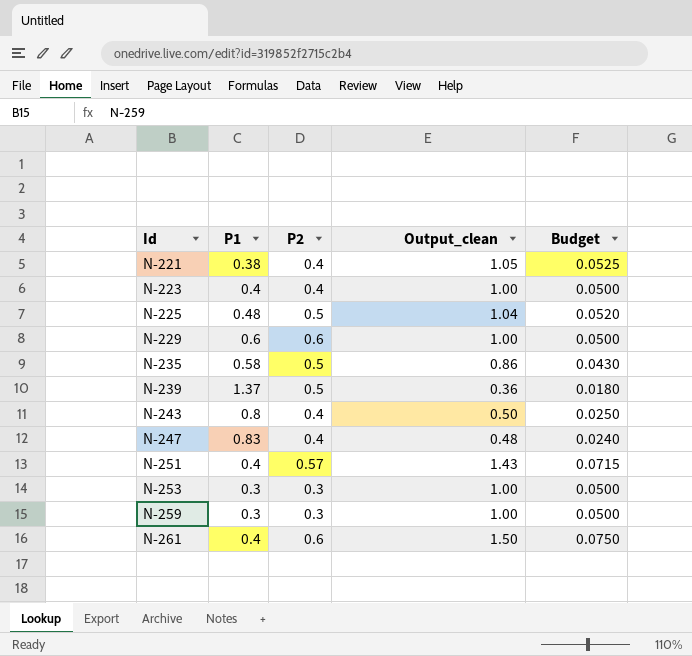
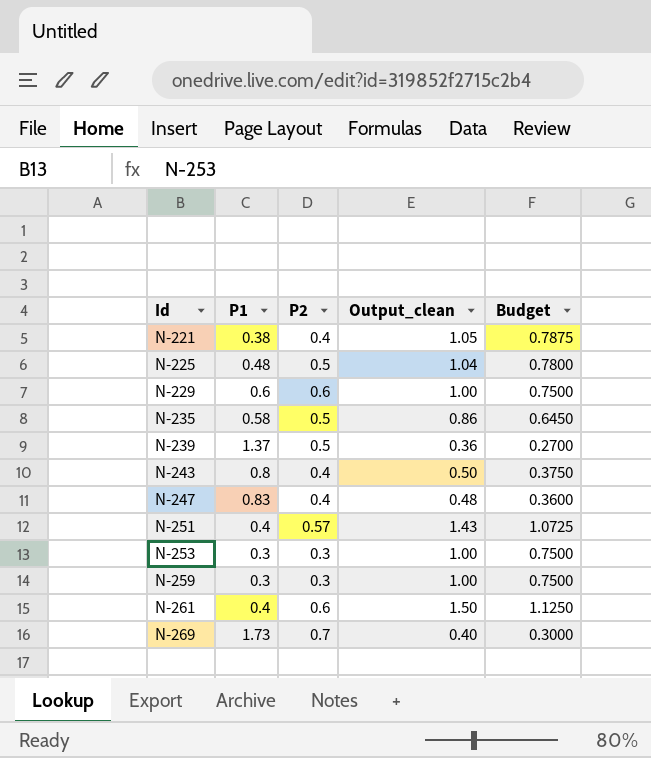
column Budget | formula: [Output_clean] * 0.05 -> [Output_clean] * 0.75
row N-223: 0.4 | 0.4 | 1.00 | 0.0500 -> none
row N-269: none -> 1.73 | 0.7 | 0.40 | 0.3000

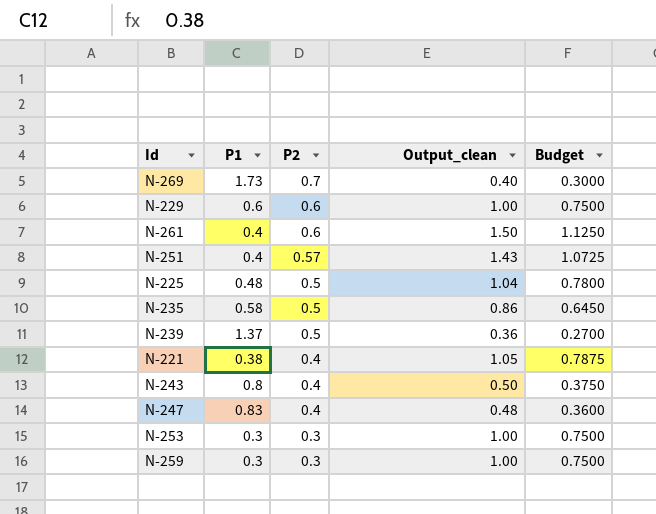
row order: Id ascending -> P2 descending

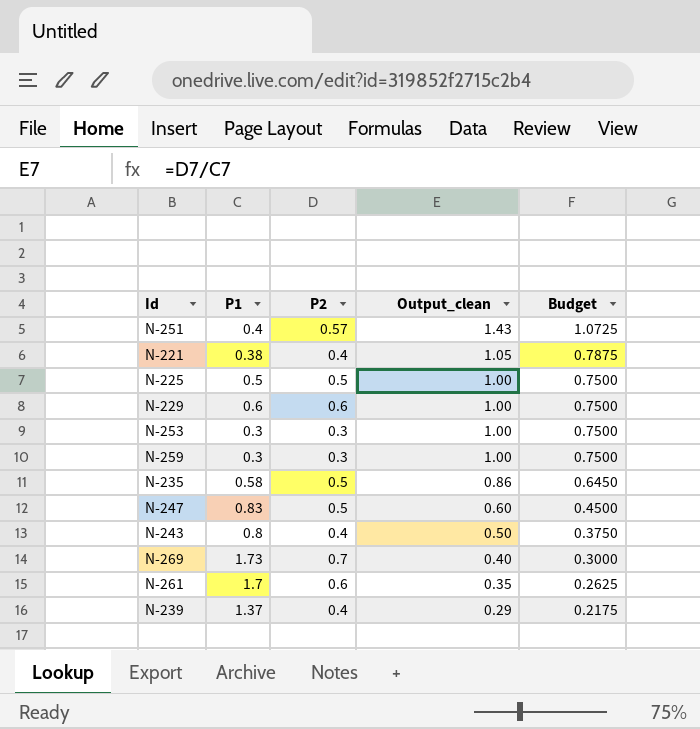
row order: P2 descending -> Output_clean descending
N-225 | P1: 0.48 -> 0.5
N-225 | Output_clean: 1.04 -> 1.00
N-225 | Budget: 0.7800 -> 0.7500
N-247 | P2: 0.4 -> 0.5
N-247 | Output_clean: 0.48 -> 0.60
N-247 | Budget: 0.3600 -> 0.4500
N-261 | P1: 0.4 -> 1.7
N-261 | Output_clean: 1.50 -> 0.35
N-261 | Budget: 1.1250 -> 0.2625
N-239 | P2: 0.5 -> 0.4
N-239 | Output_clean: 0.36 -> 0.29
N-239 | Budget: 0.2700 -> 0.2175

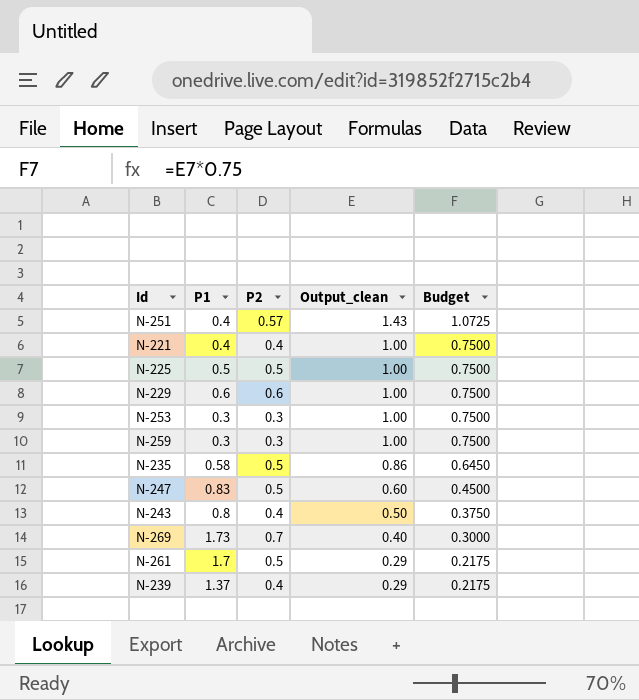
N-221 | P1: 0.38 -> 0.4
N-221 | Output_clean: 1.05 -> 1.00
N-221 | Budget: 0.7875 -> 0.7500
N-261 | P2: 0.6 -> 0.5
N-261 | Output_clean: 0.35 -> 0.29
N-261 | Budget: 0.2625 -> 0.2175

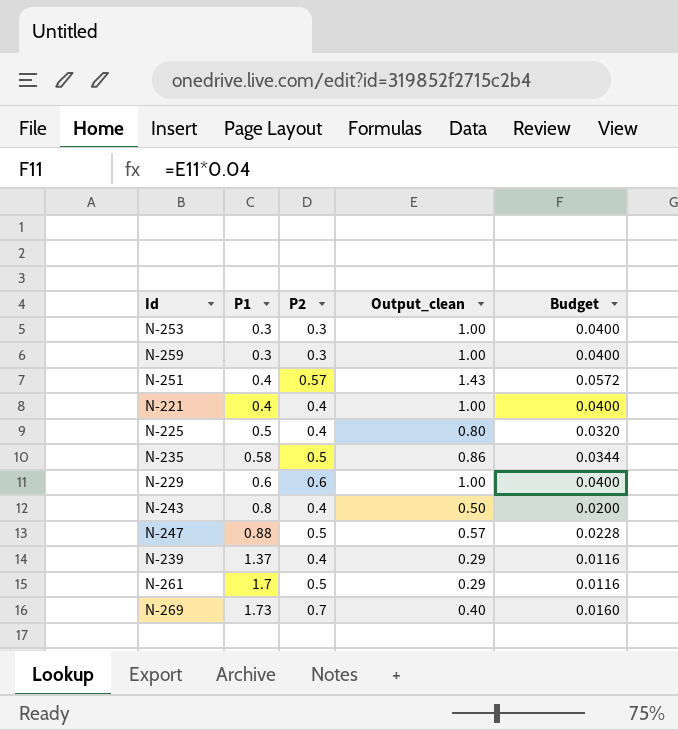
row order: Output_clean descending -> P1 ascending
column Budget | formula: [Output_clean] * 0.75 -> [Output_clean] * 0.04
N-225 | P2: 0.5 -> 0.4
N-225 | Output_clean: 1.00 -> 0.80
N-247 | P1: 0.83 -> 0.88
N-247 | Output_clean: 0.60 -> 0.57

